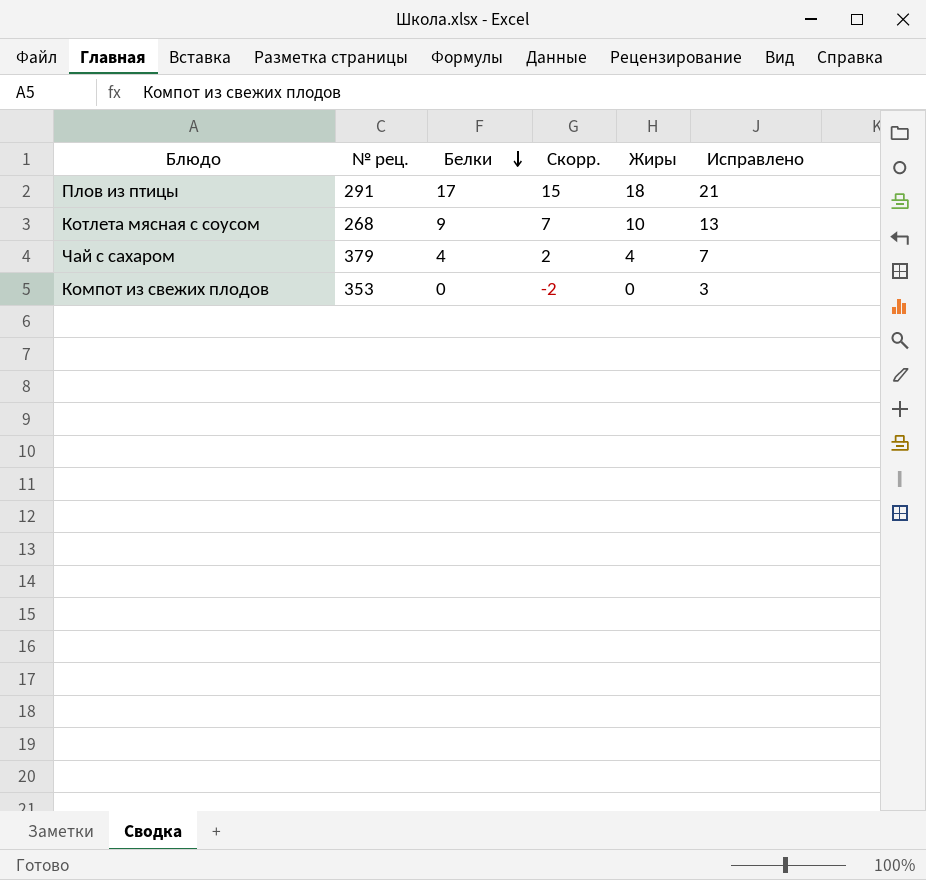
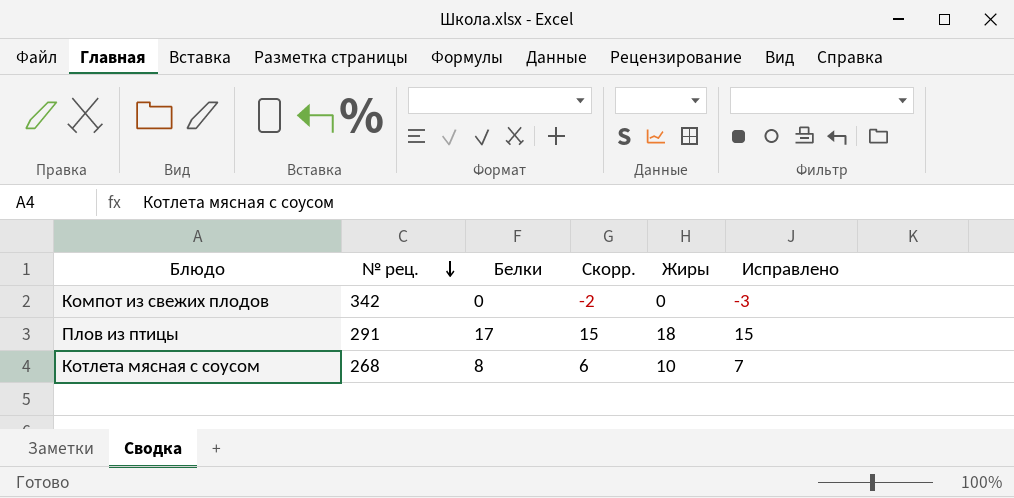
row order: Белки descending -> № рец. descending
column Исправлено | formula: [Жиры] + 3 -> [Жиры] - 3
row Чай с сахаром: 379 | 4 | 2 | 4 | 7 -> none
Компот из свежих плодов | № рец.: 353 -> 342
Котлета мясная с соусом | Белки: 9 -> 8
Котлета мясная с соусом | Скорр.: 7 -> 6

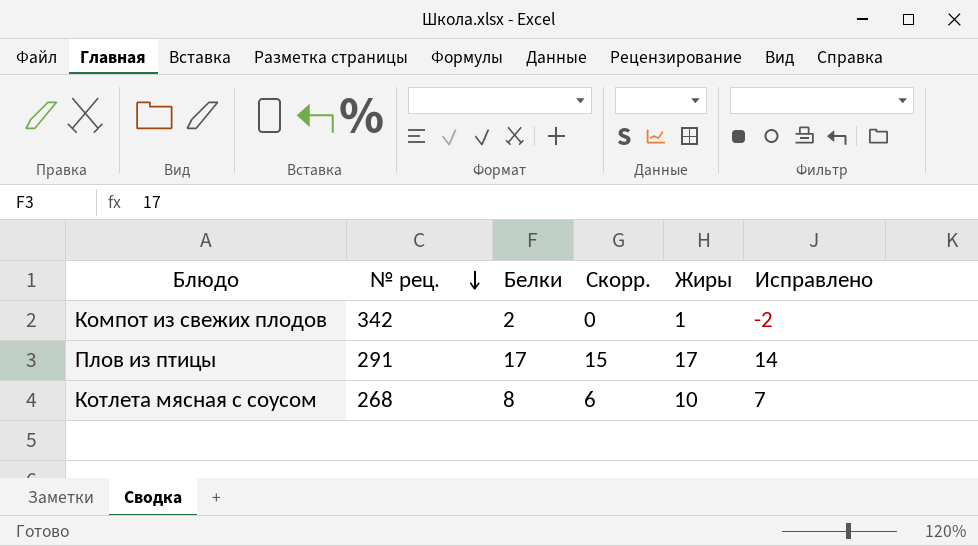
Компот из свежих плодов | Белки: 0 -> 2
Компот из свежих плодов | Скорр.: -2 -> 0
Компот из свежих плодов | Жиры: 0 -> 1
Компот из свежих плодов | Исправлено: -3 -> -2
Плов из птицы | Жиры: 18 -> 17
Плов из птицы | Исправлено: 15 -> 14

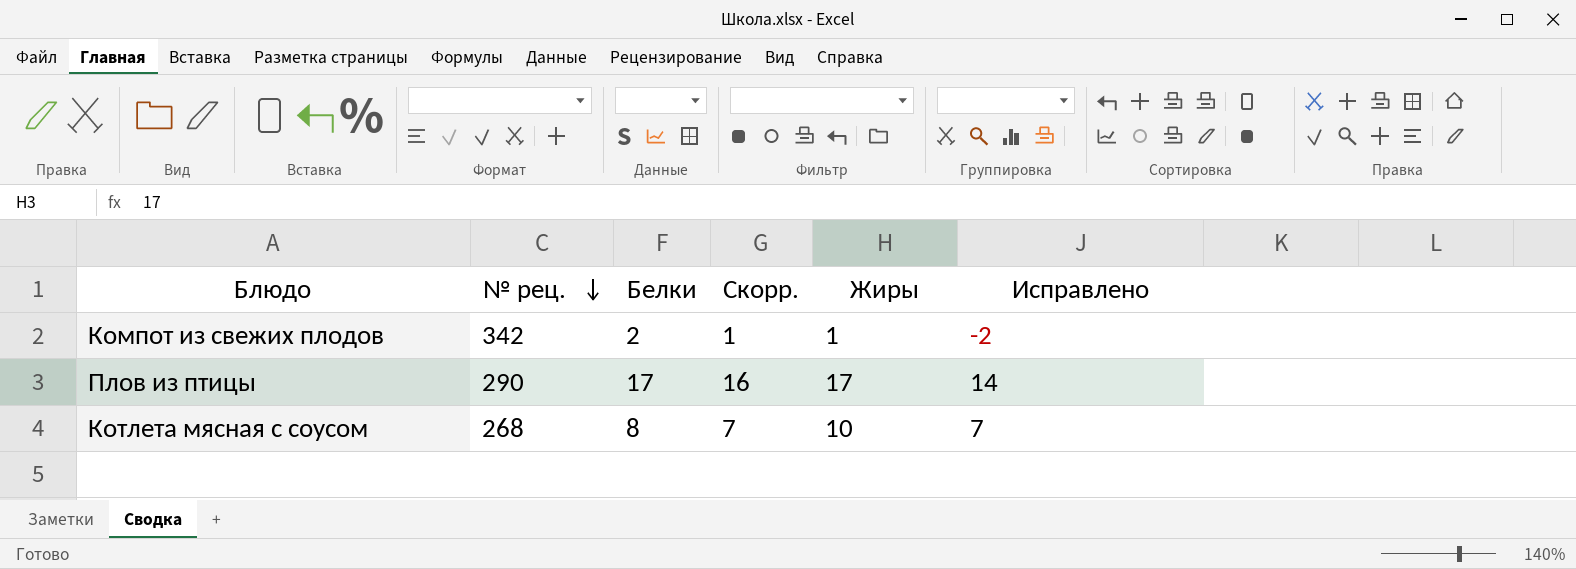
column Скорр. | formula: [Белки] - 2 -> [Белки] - 1
Плов из птицы | № рец.: 291 -> 290

